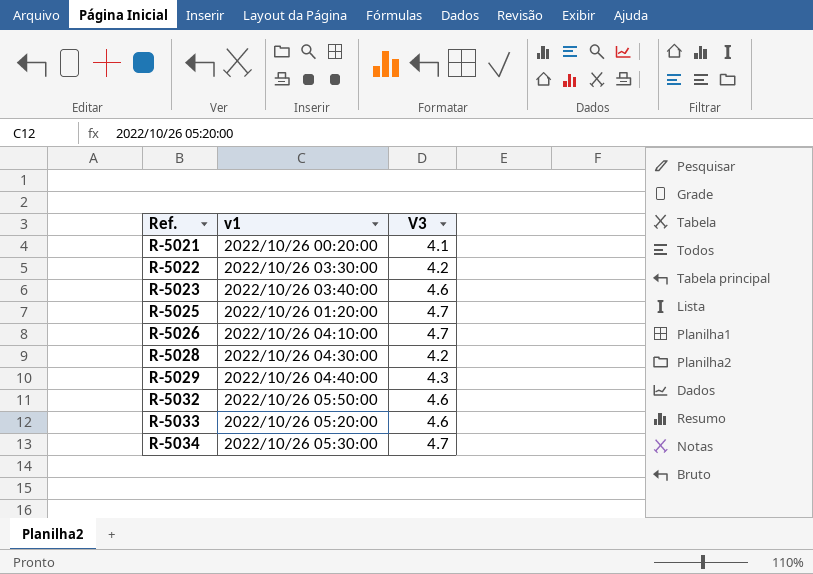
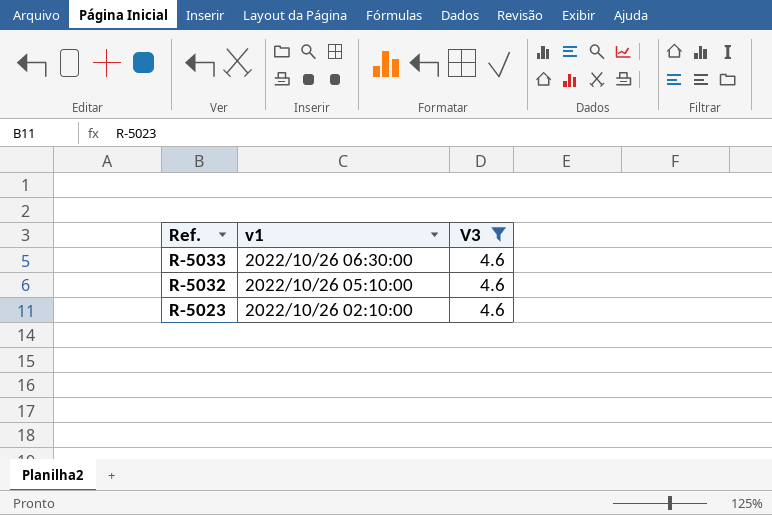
filter: none -> V3 = 4.6
row order: Ref. ascending -> Ref. descending
R-5033 | v1: 2022/10/26 05:20:00 -> 2022/10/26 06:30:00
R-5032 | v1: 2022/10/26 05:50:00 -> 2022/10/26 05:10:00
R-5023 | v1: 2022/10/26 03:40:00 -> 2022/10/26 02:10:00

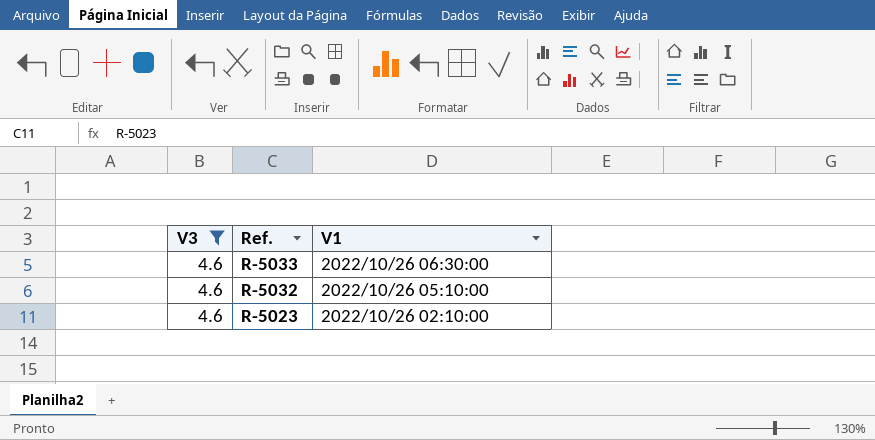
column V3 | position: 3 -> 1
column name: v1 -> V1

